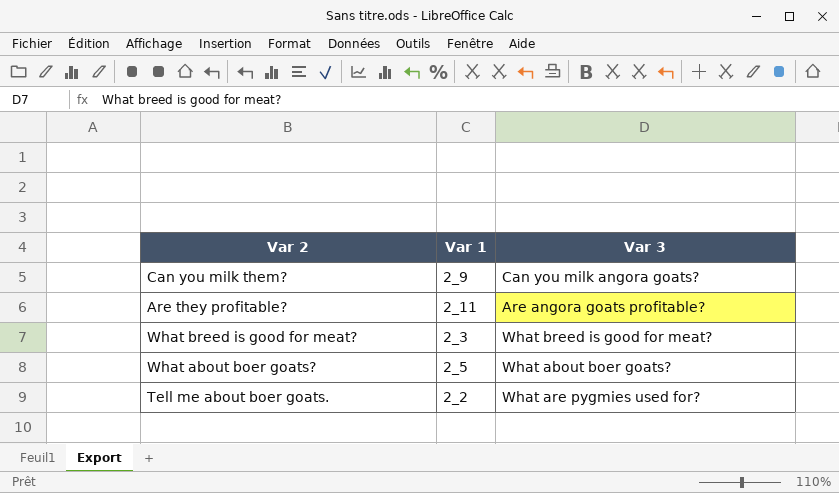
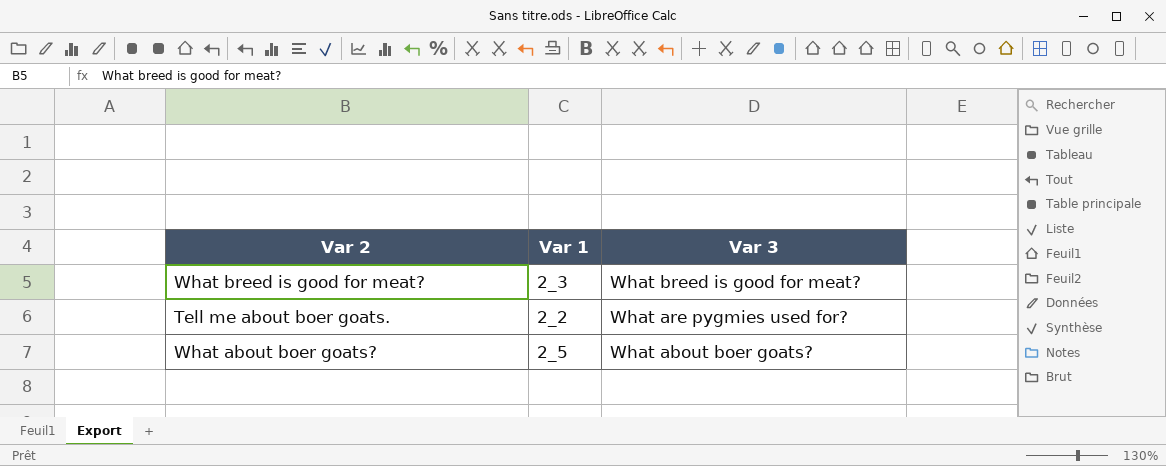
row order: none -> Var 3 descending
row Can you milk them?: 2_9 | Can you milk angora goats? -> none
row Are they profitable?: 2_11 | Are angora goats profitable? -> none

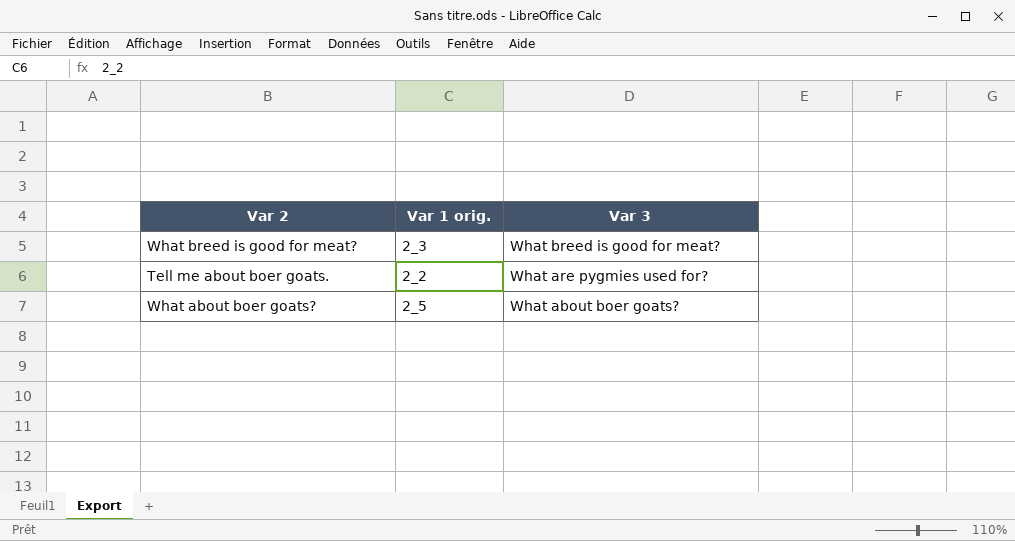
column name: Var 1 -> Var 1 orig.

